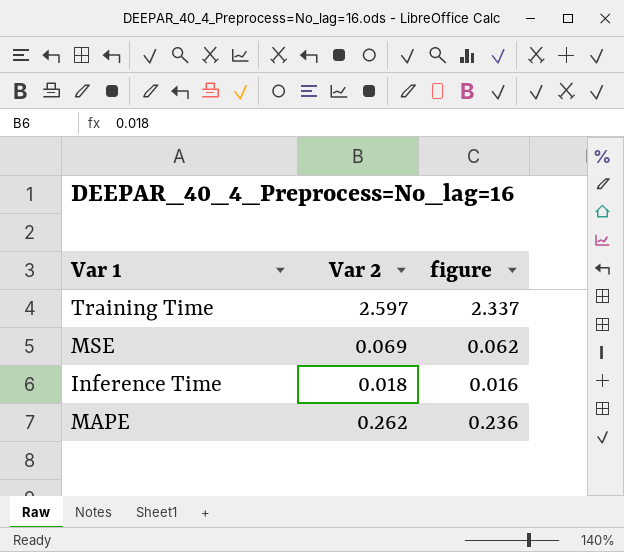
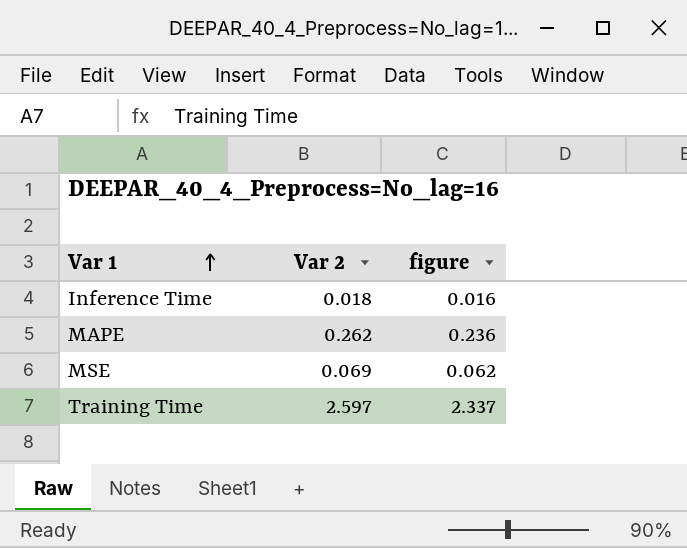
row order: none -> Var 1 ascending

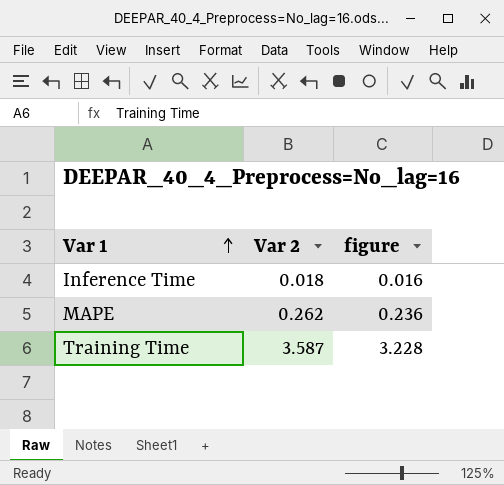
row MSE: 0.069 | 0.062 -> none
Training Time | Var 2: 2.597 -> 3.587
Training Time | figure: 2.337 -> 3.228

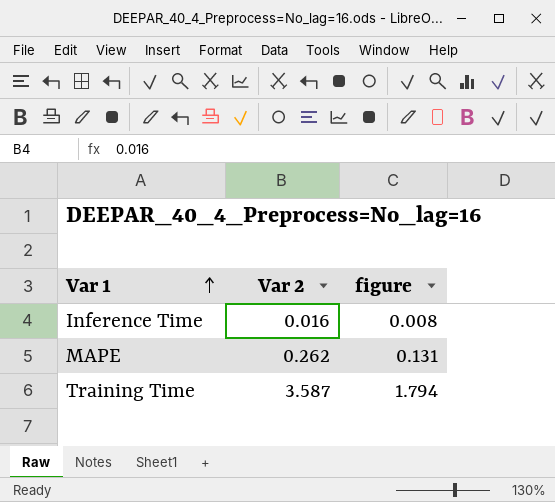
column figure | formula: [Var 2] * 0.9 -> [Var 2] * 0.5
Inference Time | Var 2: 0.018 -> 0.016

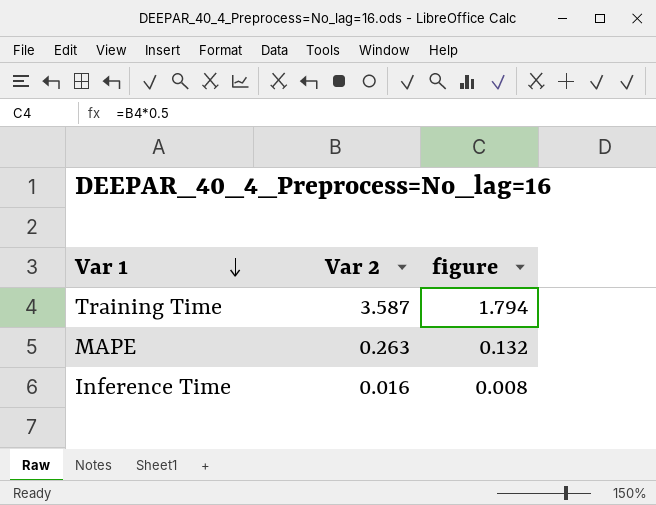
row order: Var 1 ascending -> Var 1 descending
MAPE | Var 2: 0.262 -> 0.263
MAPE | figure: 0.131 -> 0.132

